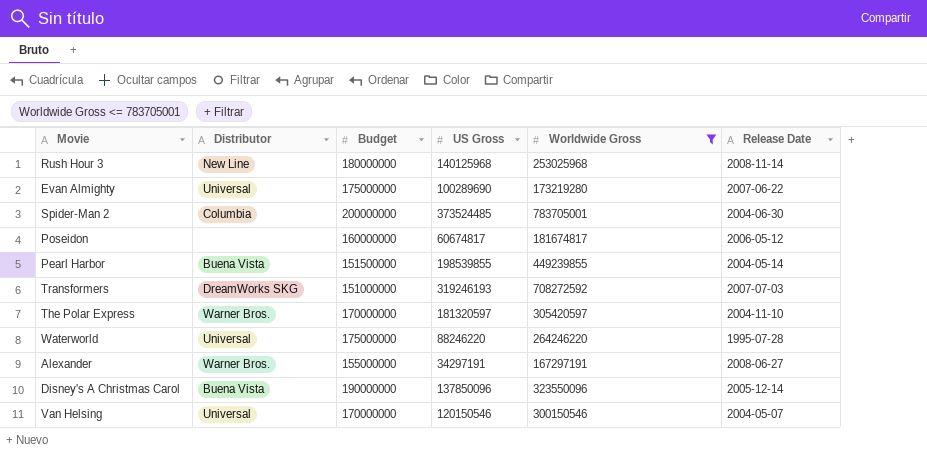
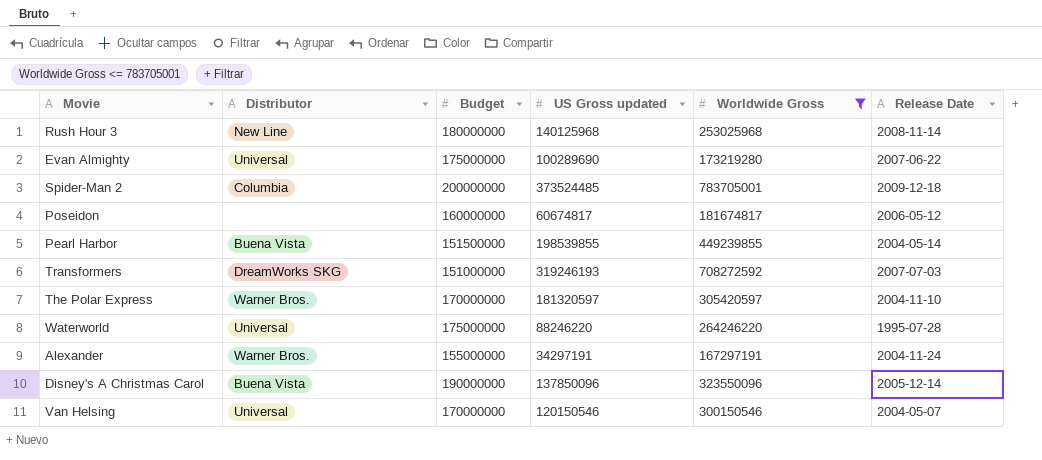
column name: US Gross -> US Gross updated
Spider-Man 2 | Release Date: 2004-06-30 -> 2009-12-18
Alexander | Release Date: 2008-06-27 -> 2004-11-24

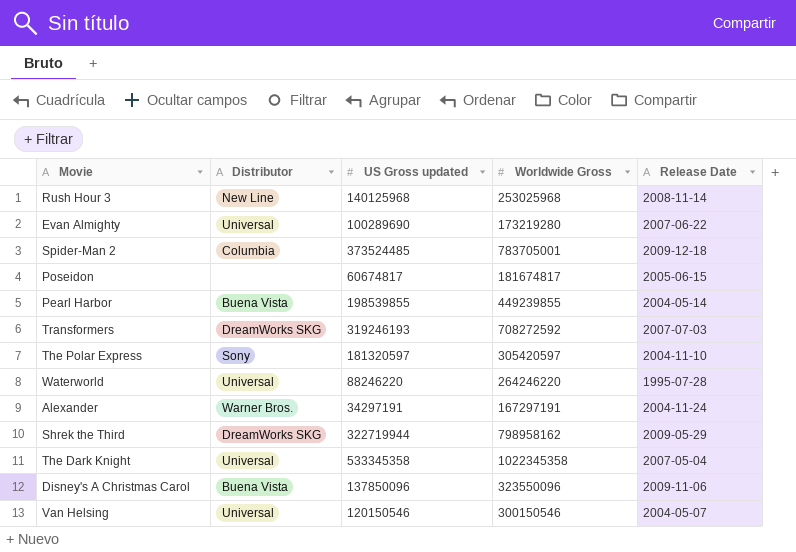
filter: Worldwide Gross <= 783705001 -> none
column Budget | position: 3 -> none
Poseidon | Release Date: 2006-05-12 -> 2005-06-15
The Polar Express | Distributor: Warner Bros. -> Sony
Disney's A Christmas Carol | Release Date: 2005-12-14 -> 2009-11-06

